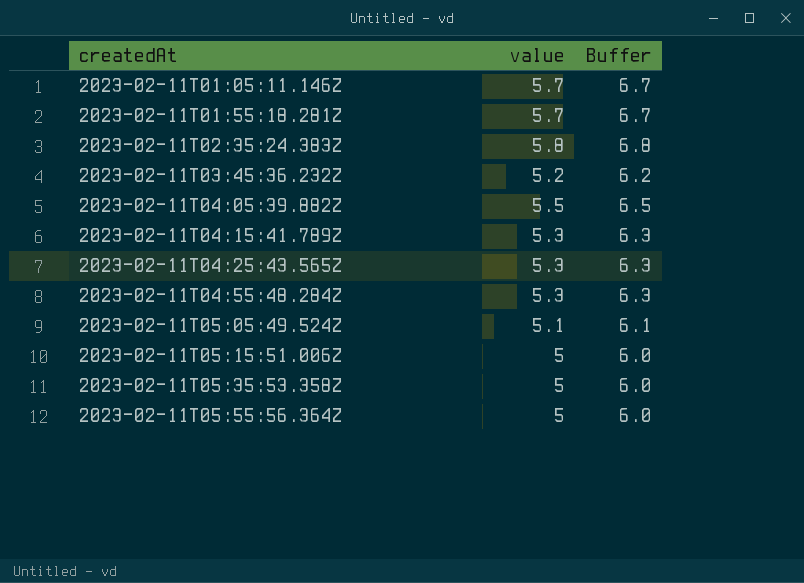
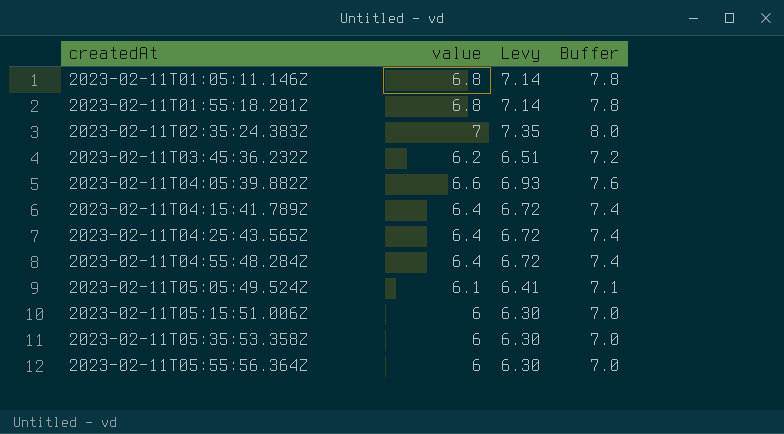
column Levy | formula: none -> [value] * 1.05
2023-02-11T01:05:11.146Z | value: 5.7 -> 6.8
2023-02-11T01:05:11.146Z | Buffer: 6.7 -> 7.8
2023-02-11T01:55:18.281Z | value: 5.7 -> 6.8
2023-02-11T01:55:18.281Z | Buffer: 6.7 -> 7.8
2023-02-11T02:35:24.383Z | value: 5.8 -> 7
2023-02-11T02:35:24.383Z | Buffer: 6.8 -> 8.0
2023-02-11T03:45:36.232Z | value: 5.2 -> 6.2
2023-02-11T03:45:36.232Z | Buffer: 6.2 -> 7.2
2023-02-11T04:05:39.882Z | value: 5.5 -> 6.6
2023-02-11T04:05:39.882Z | Buffer: 6.5 -> 7.6
2023-02-11T04:15:41.789Z | value: 5.3 -> 6.4
2023-02-11T04:15:41.789Z | Buffer: 6.3 -> 7.4
2023-02-11T04:25:43.565Z | value: 5.3 -> 6.4
2023-02-11T04:25:43.565Z | Buffer: 6.3 -> 7.4
2023-02-11T04:55:48.284Z | value: 5.3 -> 6.4
2023-02-11T04:55:48.284Z | Buffer: 6.3 -> 7.4
2023-02-11T05:05:49.524Z | value: 5.1 -> 6.1
2023-02-11T05:05:49.524Z | Buffer: 6.1 -> 7.1
2023-02-11T05:15:51.006Z | value: 5 -> 6
2023-02-11T05:15:51.006Z | Buffer: 6.0 -> 7.0
2023-02-11T05:35:53.358Z | value: 5 -> 6
2023-02-11T05:35:53.358Z | Buffer: 6.0 -> 7.0
2023-02-11T05:55:56.364Z | value: 5 -> 6
2023-02-11T05:55:56.364Z | Buffer: 6.0 -> 7.0

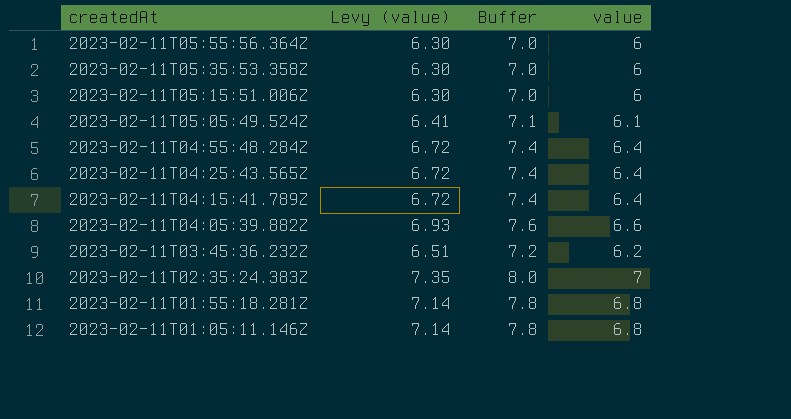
row order: createdAt ascending -> createdAt descending
column name: Levy -> Levy (value)
column value | position: 2 -> 4

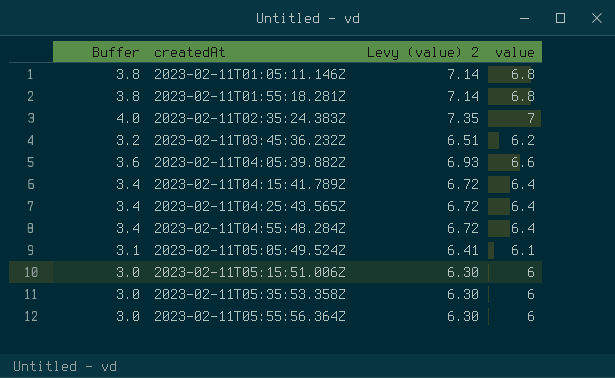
row order: createdAt descending -> createdAt ascending
column Buffer | formula: [value] + 1 -> [value] - 3
column Buffer | position: 3 -> 1
column name: Levy (value) -> Levy (value) 2

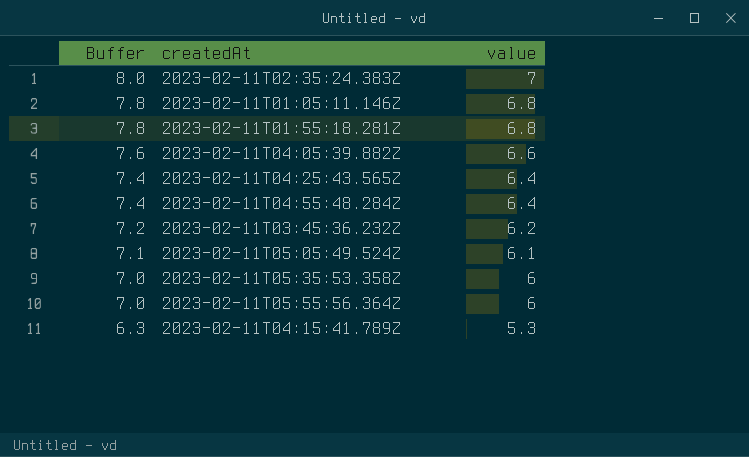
row order: createdAt ascending -> Buffer descending
column Levy (value) 2 | formula: [value] * 1.05 -> none
column Buffer | formula: [value] - 3 -> [value] + 1
row 2023-02-11T05:15:51.006Z: 3.0 | 6.30 | 6 -> none
2023-02-11T04:15:41.789Z | value: 6.4 -> 5.3

